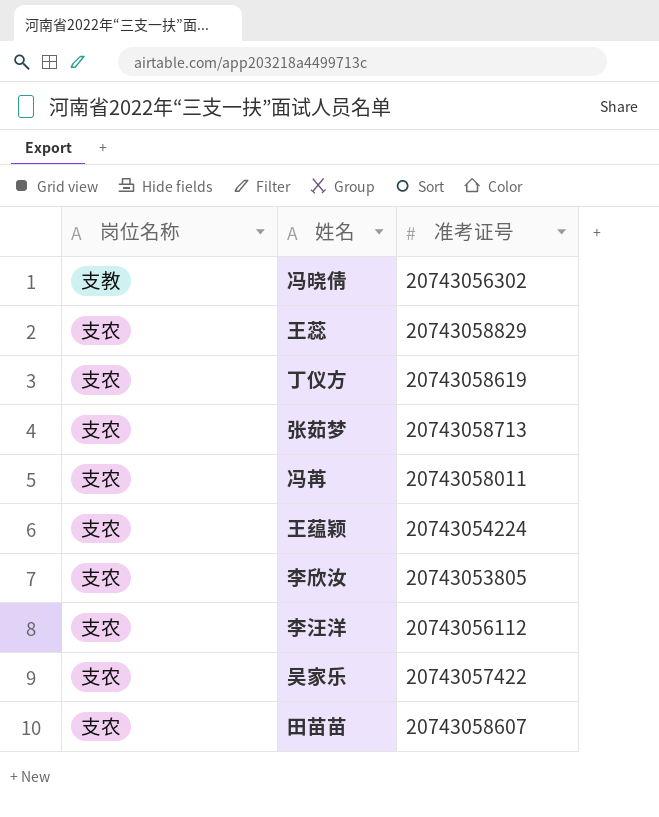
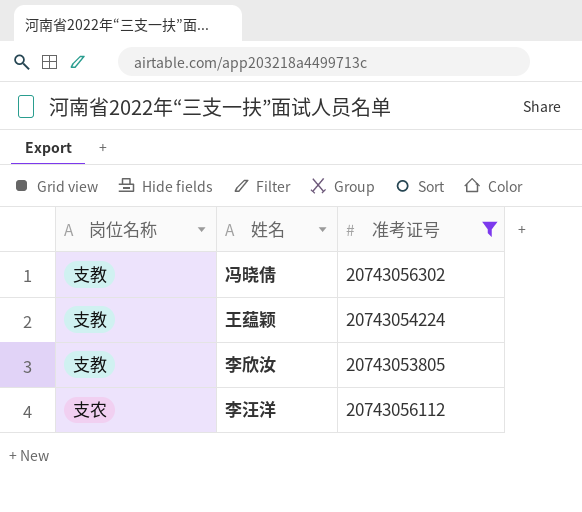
filter: none -> 准考证号 <= 20743056302
王蕴颖 | 岗位名称: 支农 -> 支教
李欣汝 | 岗位名称: 支农 -> 支教

